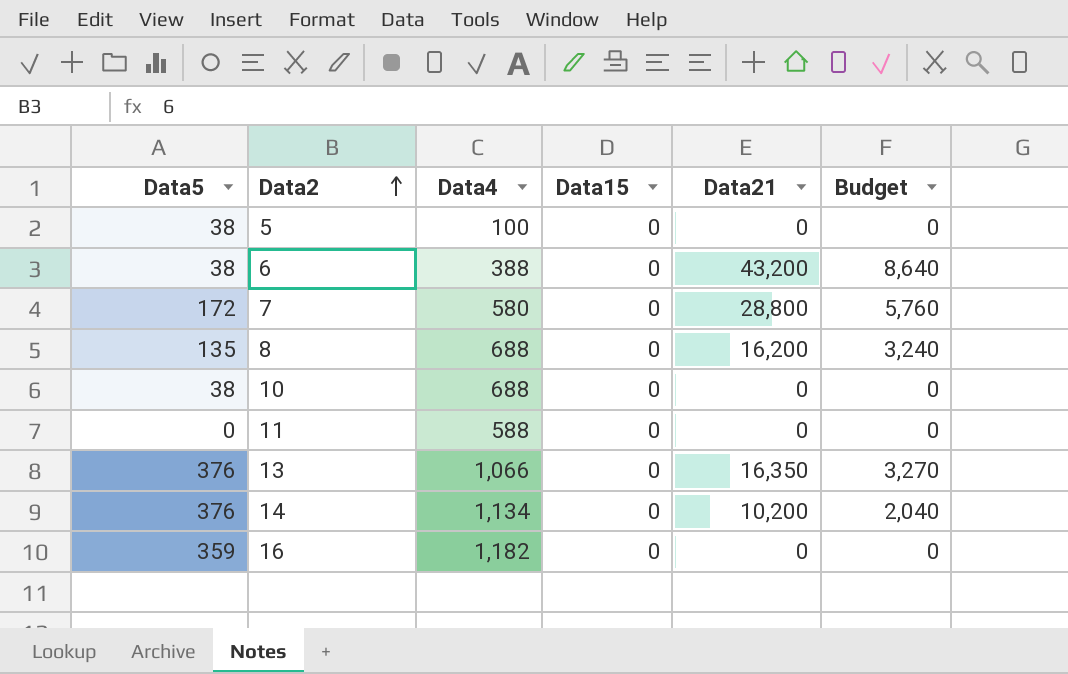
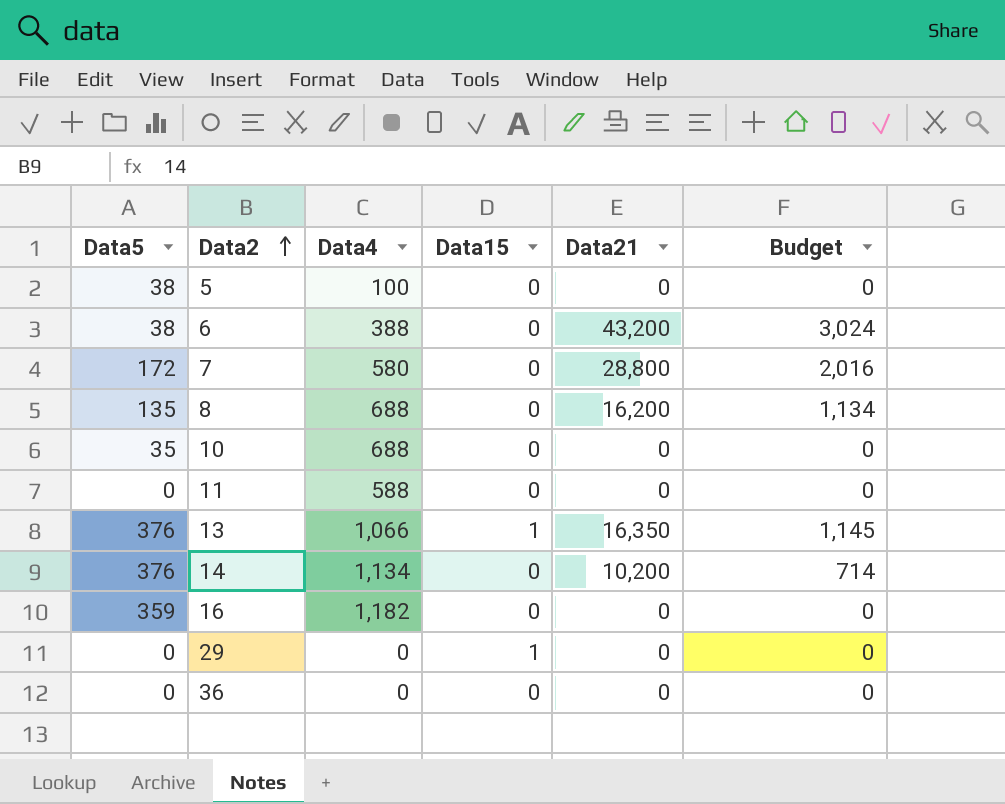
column Budget | formula: [Data21] * 0.2 -> [Data21] * 0.07
10 | Data5: 38 -> 35
13 | Data15: 0 -> 1
row 29: none -> 0 | 0 | 1 | 0 | 0
row 36: none -> 0 | 0 | 0 | 0 | 0

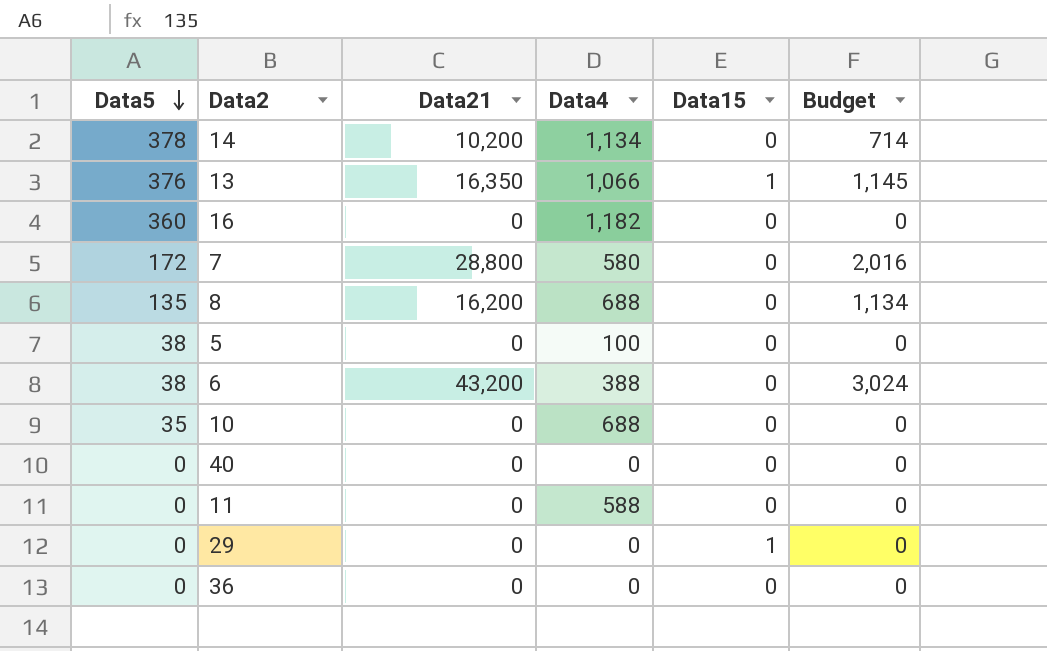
row order: Data2 ascending -> Data5 descending
column Data21 | position: 5 -> 3
14 | Data5: 376 -> 378
16 | Data5: 359 -> 360
row 40: none -> 0 | 0 | 0 | 0 | 0

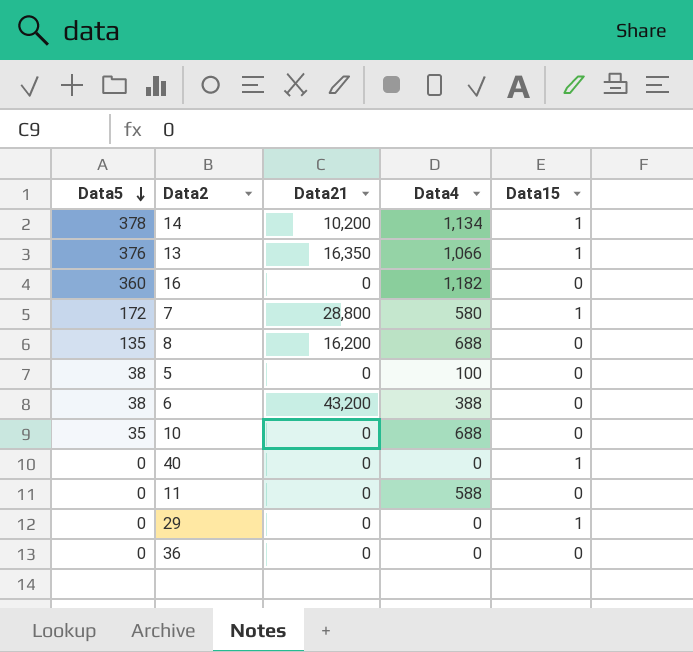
column Budget | formula: [Data21] * 0.07 -> none
14 | Data15: 0 -> 1
7 | Data15: 0 -> 1
40 | Data15: 0 -> 1

